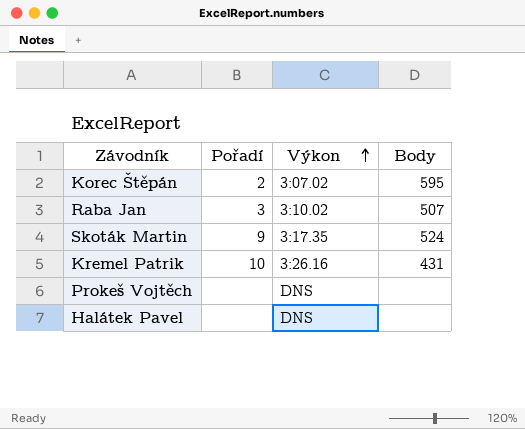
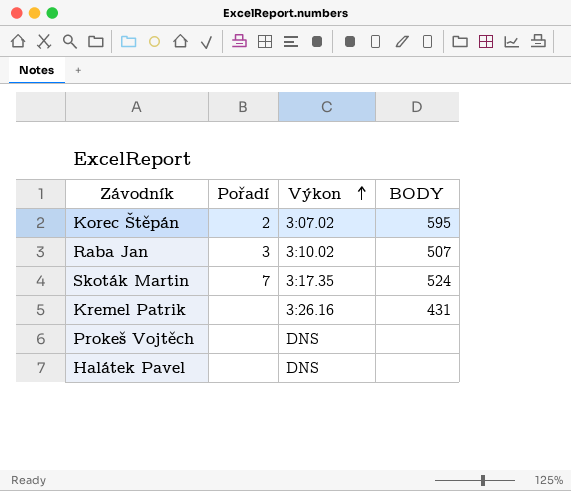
column name: Body -> BODY
Skoták Martin | Pořadí: 9 -> 7
Kremel Patrik | Pořadí: 10 -> none

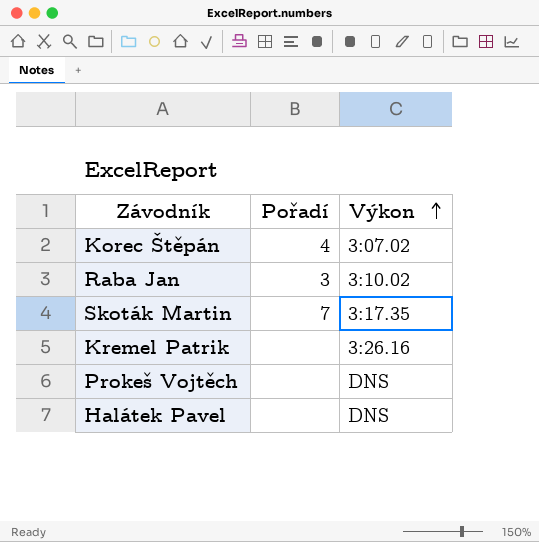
column BODY | position: 4 -> none
Korec Štěpán | Pořadí: 2 -> 4

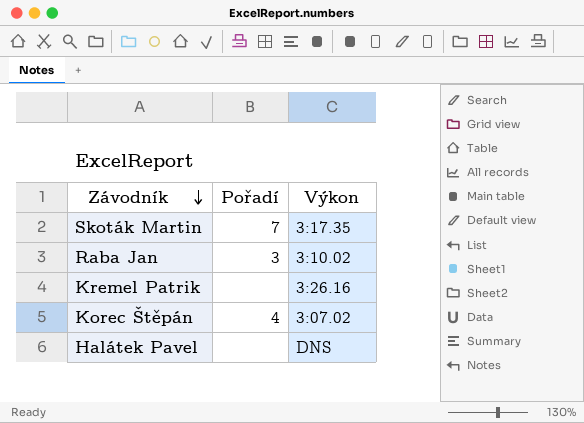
row order: Výkon ascending -> Závodník descending
row Prokeš Vojtěch: none | DNS -> none

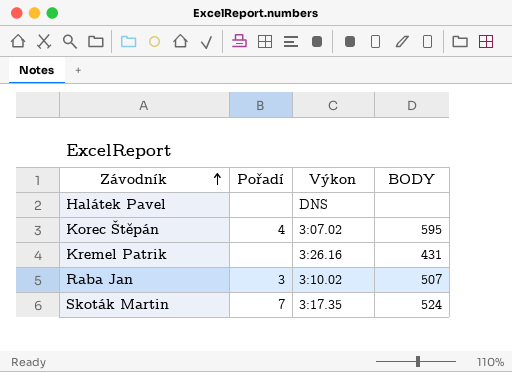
row order: Závodník descending -> Závodník ascending
column BODY | position: none -> 4

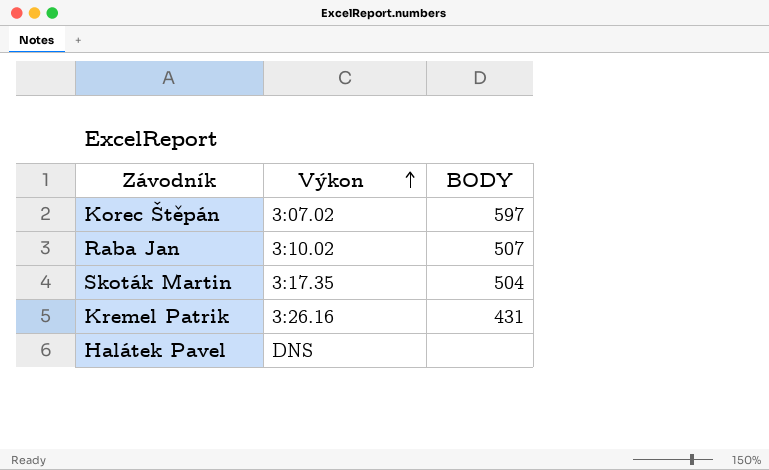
row order: Závodník ascending -> Výkon ascending
column Pořadí | position: 2 -> none
Korec Štěpán | BODY: 595 -> 597
Skoták Martin | BODY: 524 -> 504

